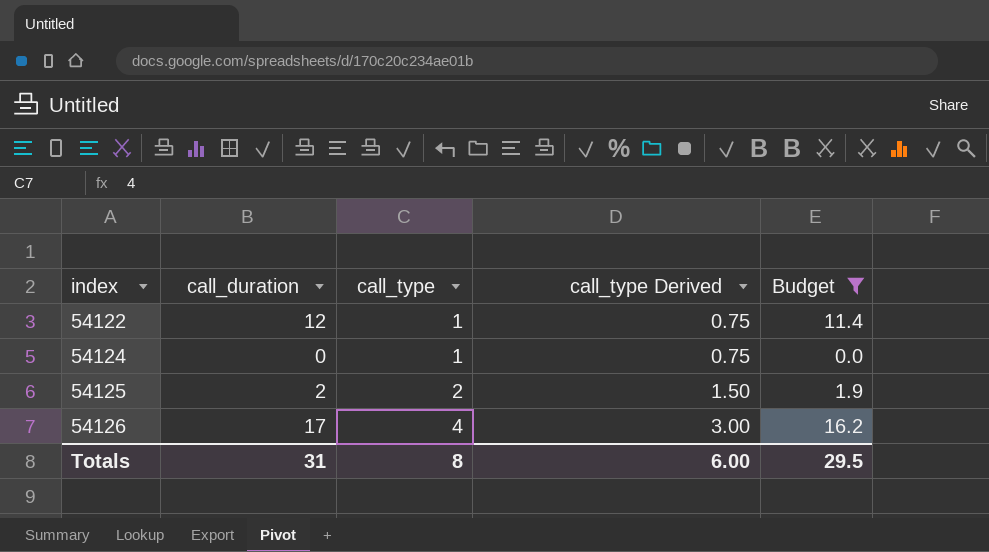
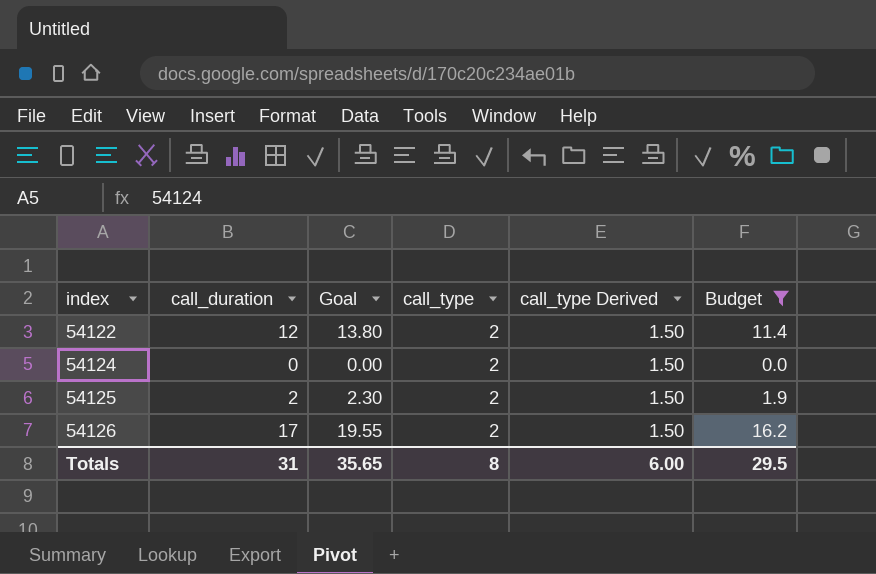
column Goal | formula: none -> [call_duration] * 1.15
54122 | call_type: 1 -> 2
54122 | call_type Derived: 0.75 -> 1.50
54124 | call_type: 1 -> 2
54124 | call_type Derived: 0.75 -> 1.50
54126 | call_type: 4 -> 2
54126 | call_type Derived: 3.00 -> 1.50

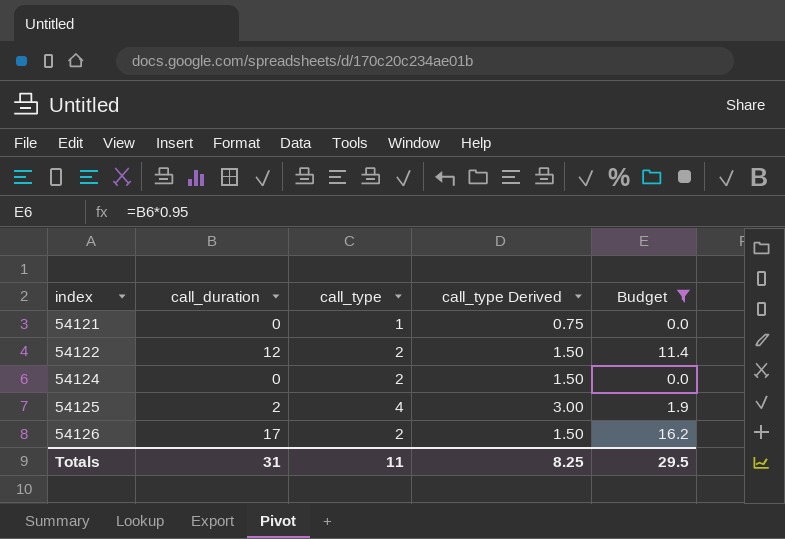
column Goal | formula: [call_duration] * 1.15 -> none
row 54121: none -> 0 | 1 | 0.75 | 0.0
54125 | call_type: 2 -> 4
54125 | call_type Derived: 1.50 -> 3.00
Totals | call_type: 8 -> 11
Totals | call_type Derived: 6.00 -> 8.25

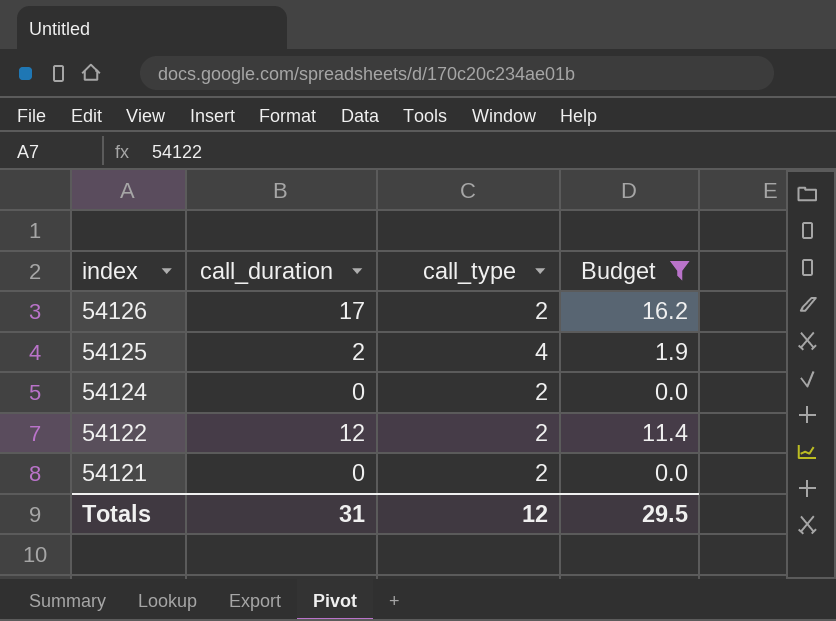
row order: index ascending -> index descending
column call_type Derived | formula: [call_type] * 0.75 -> none
54121 | call_type: 1 -> 2
Totals | call_type: 11 -> 12

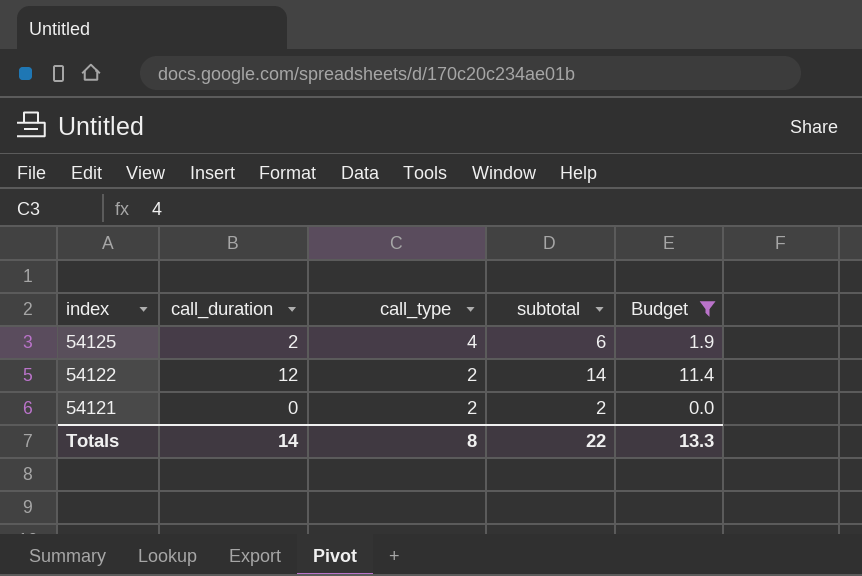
column subtotal | formula: none -> [call_duration] + [call_type]
row 54126: 17 | 2 | 16.2 -> none
row 54124: 0 | 2 | 0.0 -> none
Totals | call_duration: 31 -> 14
Totals | call_type: 12 -> 8
Totals | Budget: 29.5 -> 13.3

